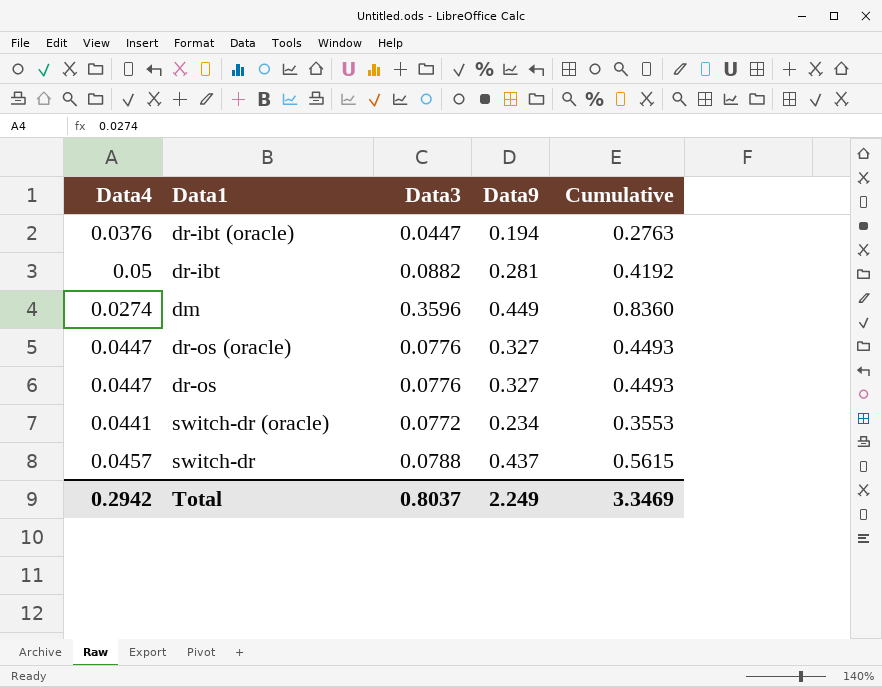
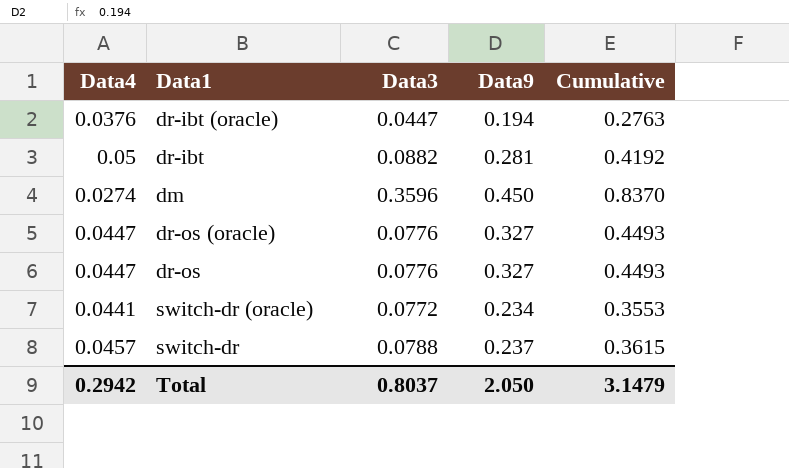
dm | Data9: 0.449 -> 0.450
dm | Cumulative: 0.8360 -> 0.8370
switch-dr | Data9: 0.437 -> 0.237
switch-dr | Cumulative: 0.5615 -> 0.3615
Total | Data9: 2.249 -> 2.050
Total | Cumulative: 3.3469 -> 3.1479

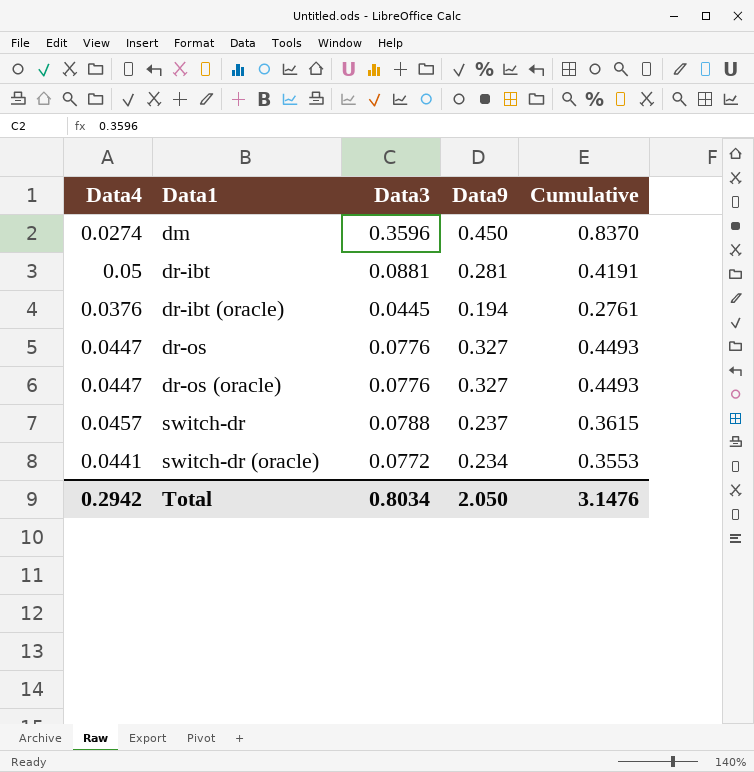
row order: none -> Data1 ascending
dr-ibt | Data3: 0.0882 -> 0.0881
dr-ibt | Cumulative: 0.4192 -> 0.4191
dr-ibt (oracle) | Data3: 0.0447 -> 0.0445
dr-ibt (oracle) | Cumulative: 0.2763 -> 0.2761
Total | Data3: 0.8037 -> 0.8034
Total | Cumulative: 3.1479 -> 3.1476

